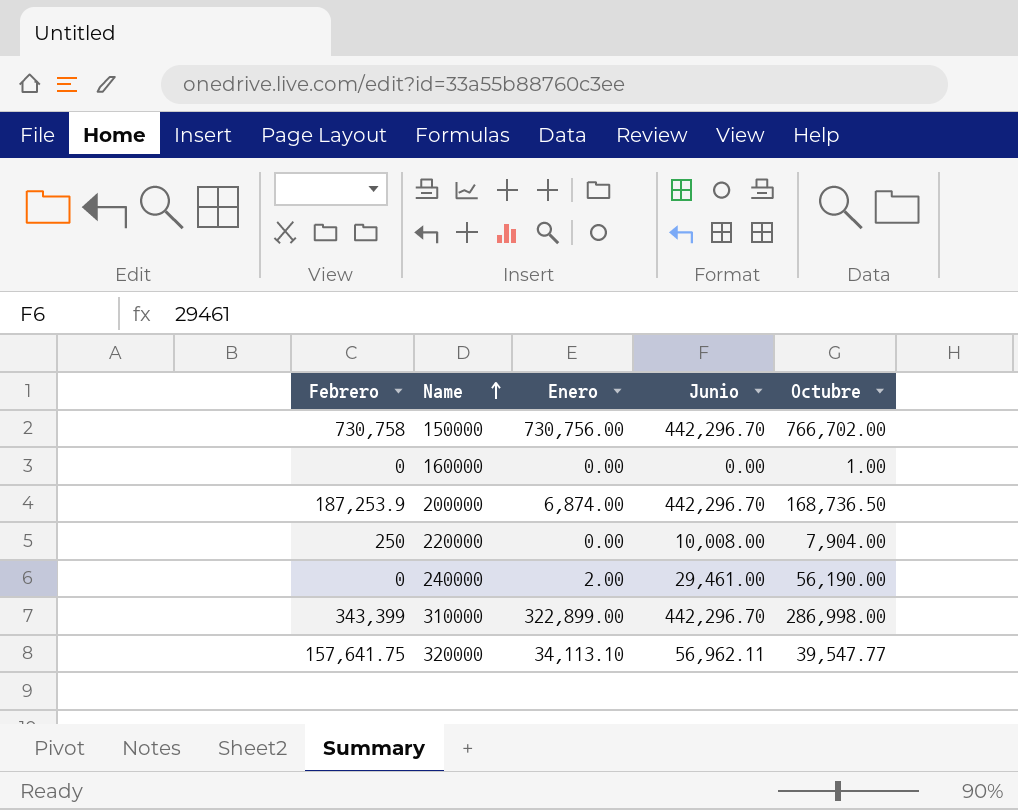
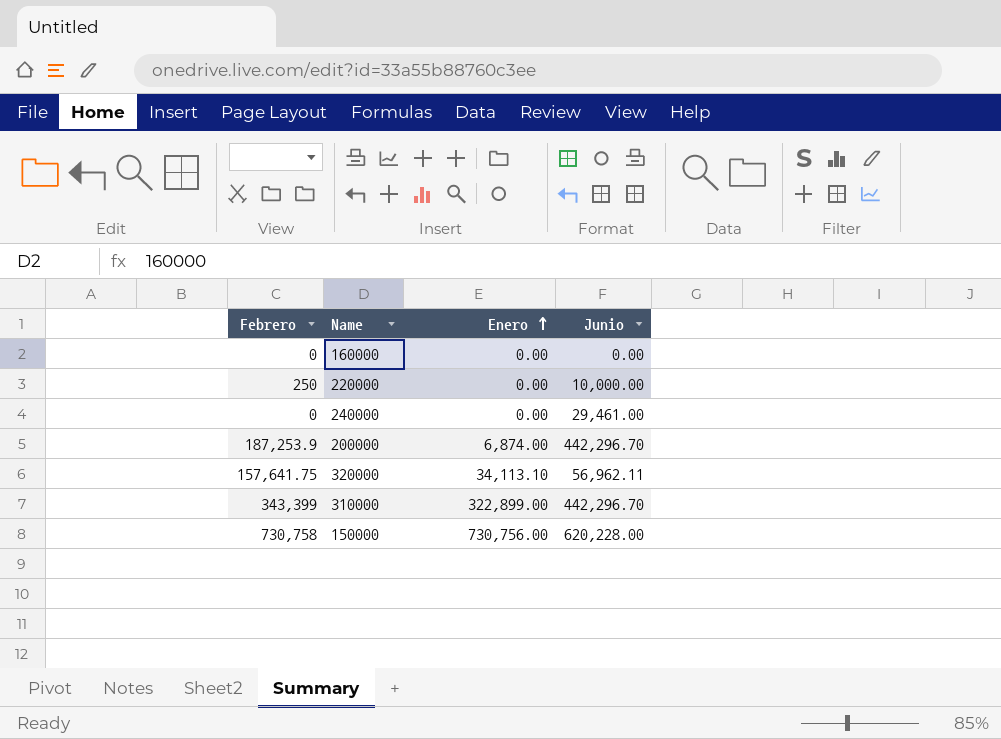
row order: Name ascending -> Enero ascending
column Octubre | position: 5 -> none
220000 | Junio: 10,008.00 -> 10,000.00
240000 | Enero: 2.00 -> 0.00
150000 | Junio: 442,296.70 -> 620,228.00

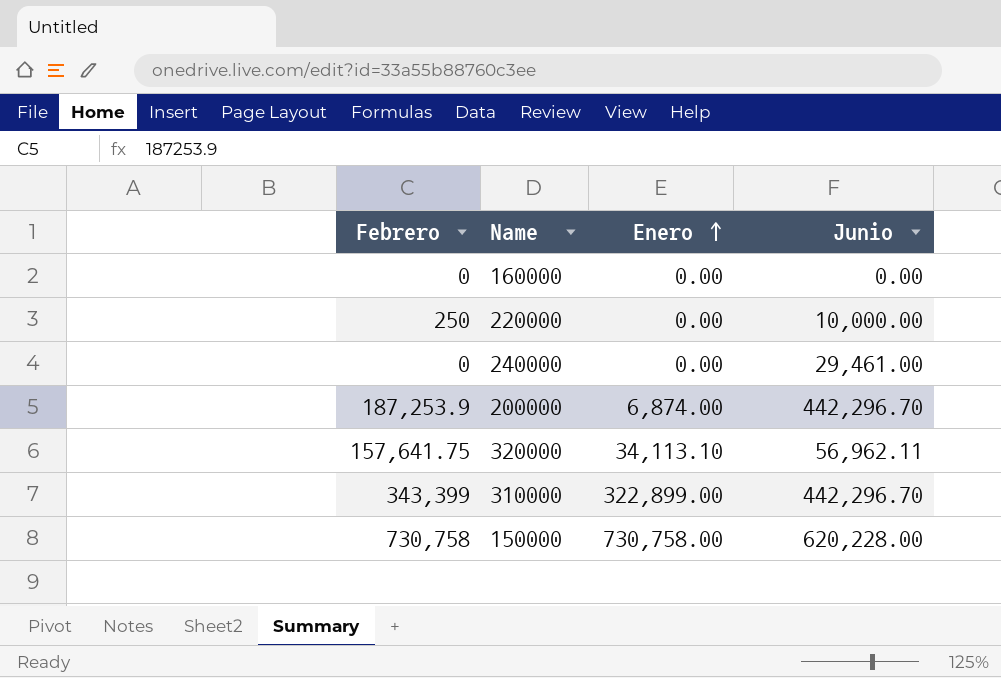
150000 | Enero: 730,756.00 -> 730,758.00

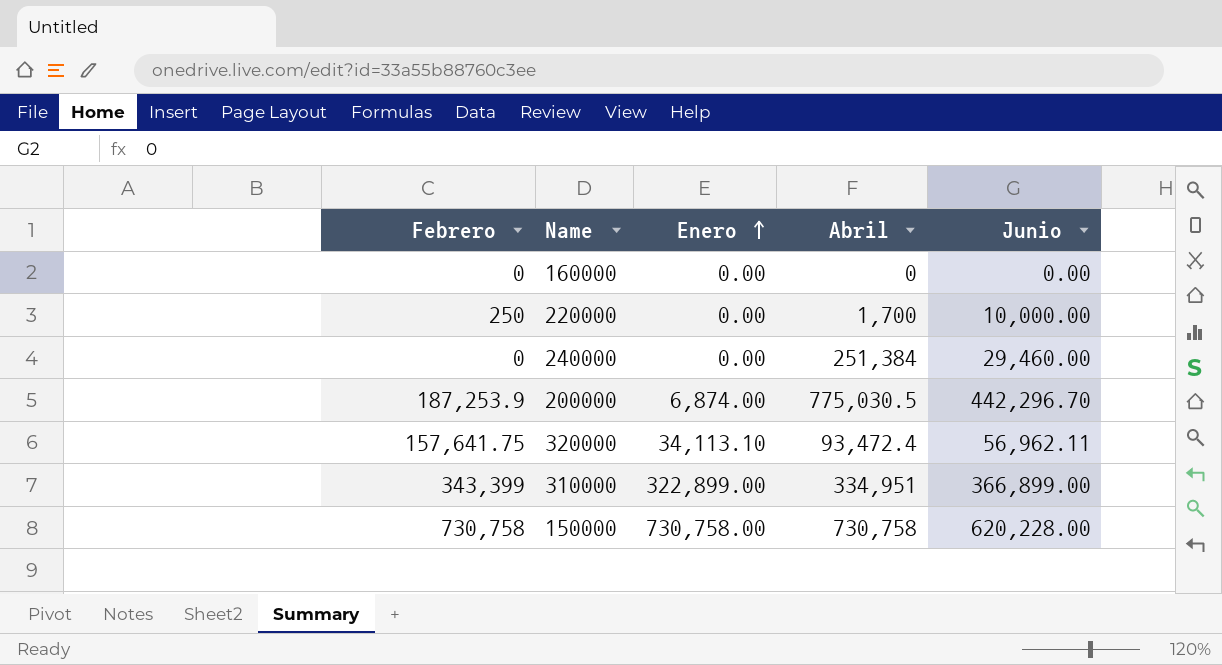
column Abril | position: none -> 4
240000 | Junio: 29,461.00 -> 29,460.00
310000 | Junio: 442,296.70 -> 366,899.00

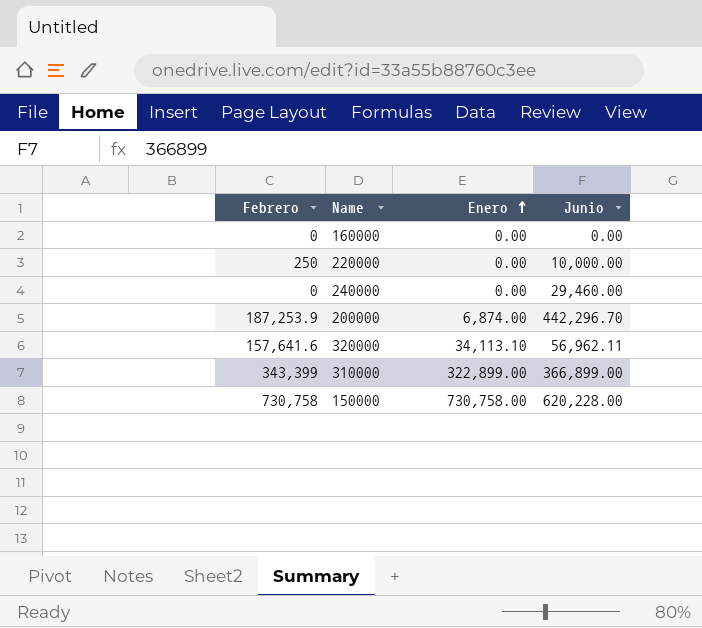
column Abril | position: 4 -> none
320000 | Febrero: 157,641.75 -> 157,641.6

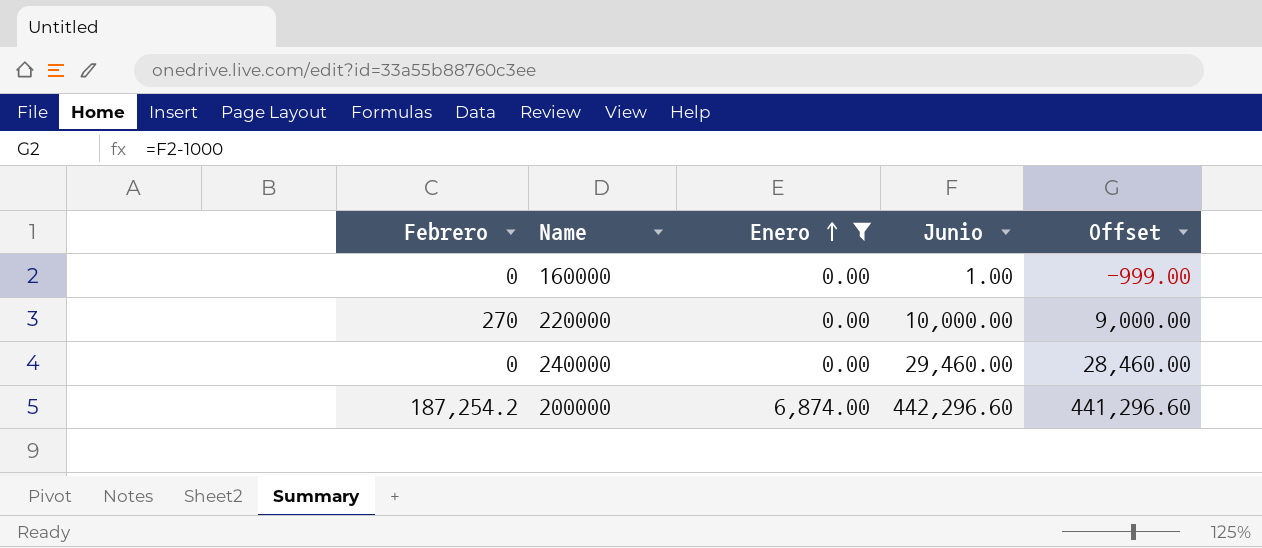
filter: none -> Enero <= 6,874.00
column Offset | formula: none -> [Junio] - 1000
160000 | Junio: 0.00 -> 1.00
220000 | Febrero: 250 -> 270
200000 | Febrero: 187,253.9 -> 187,254.2
200000 | Junio: 442,296.70 -> 442,296.60

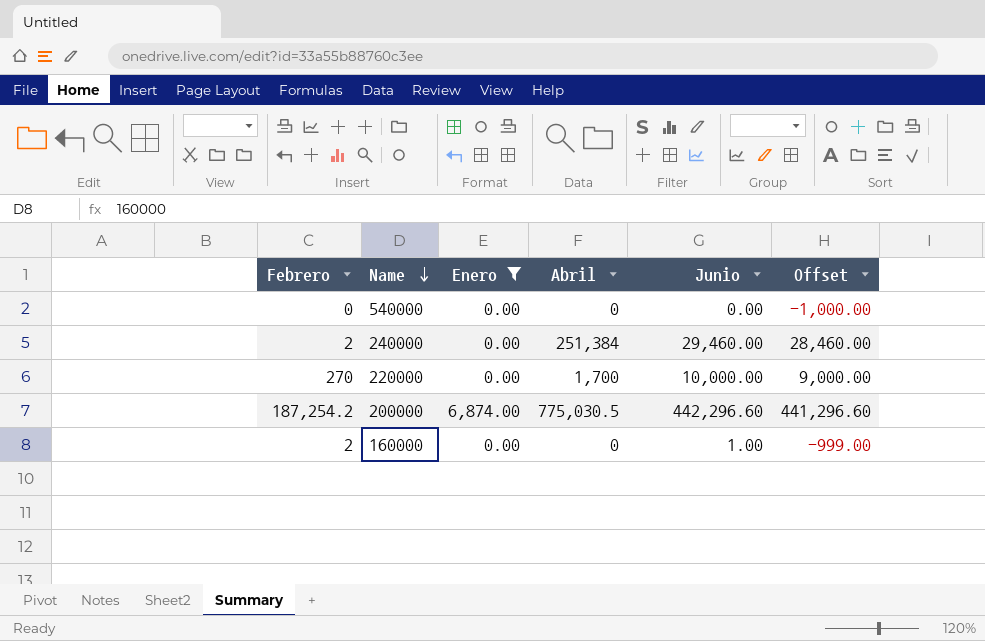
row order: Enero ascending -> Name descending
column Abril | position: none -> 4
row 540000: none -> 0 | 0.00 | 0 | 0.00 | -1,000.00
240000 | Febrero: 0 -> 2
160000 | Febrero: 0 -> 2

